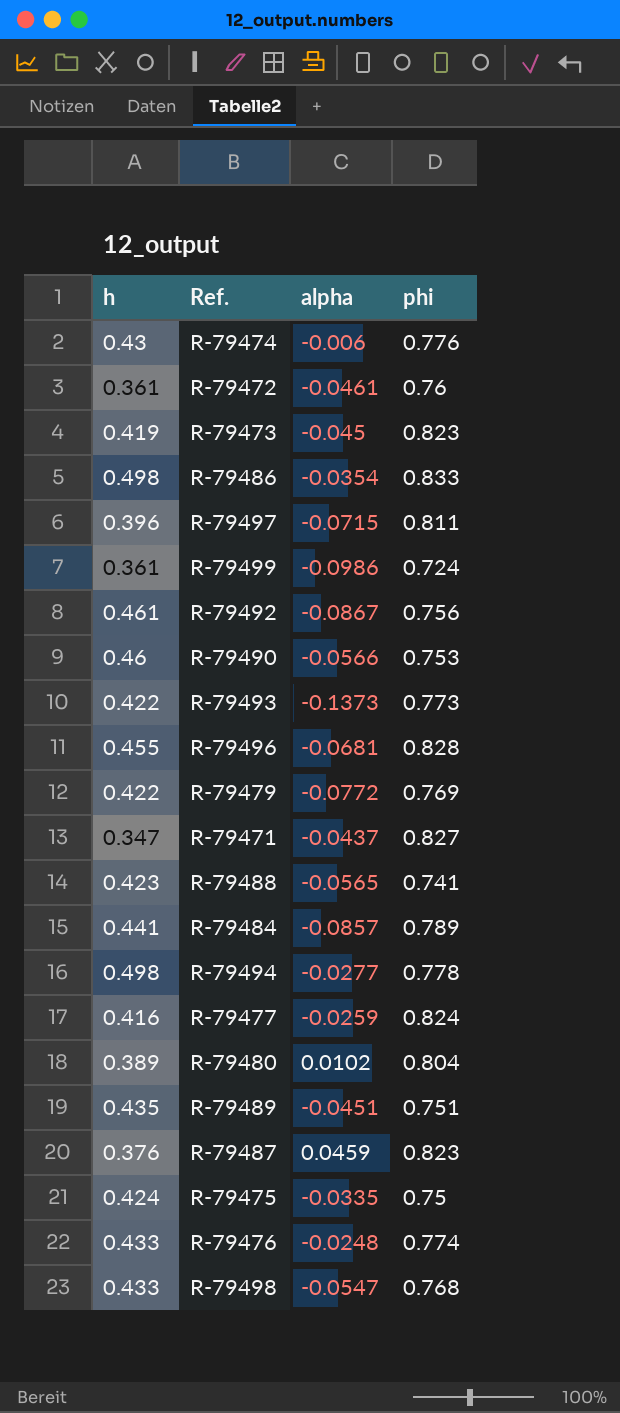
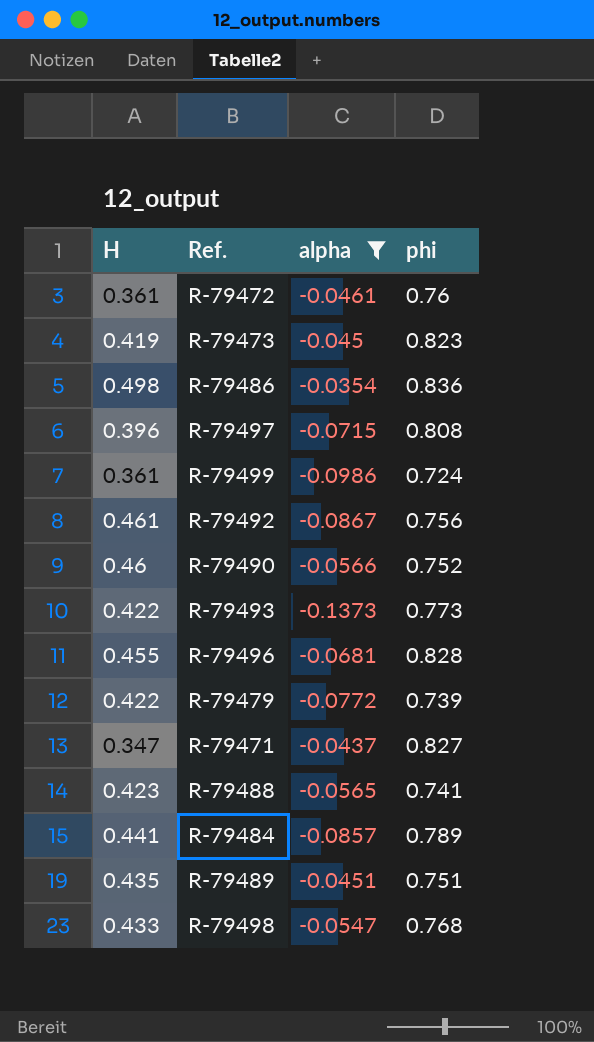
filter: none -> alpha <= -0.0354
column name: h -> H
R-79486 | phi: 0.833 -> 0.836
R-79497 | phi: 0.811 -> 0.808
R-79490 | phi: 0.753 -> 0.752
R-79479 | phi: 0.769 -> 0.739

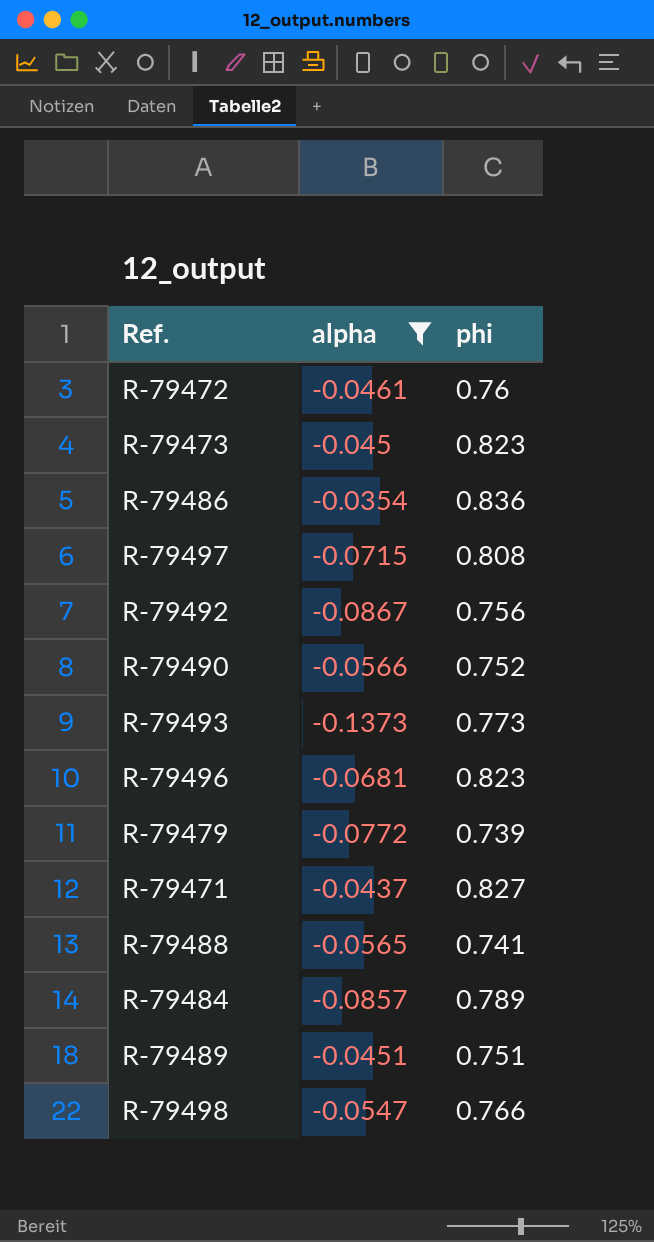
column H | position: 1 -> none
row R-79499: 0.361 | -0.0986 | 0.724 -> none
R-79496 | phi: 0.828 -> 0.823
R-79498 | phi: 0.768 -> 0.766

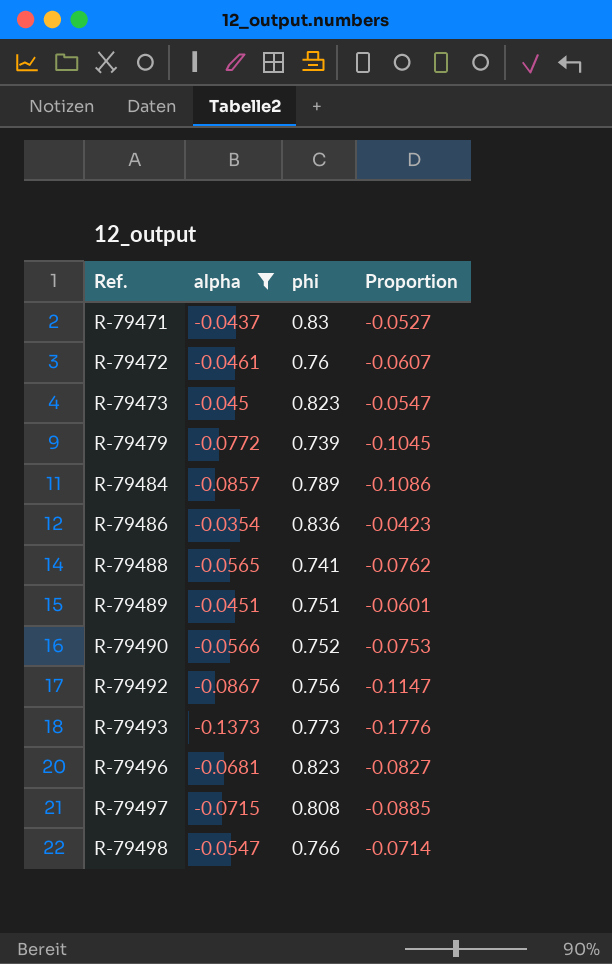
row order: none -> Ref. ascending
column Proportion | formula: none -> [alpha] / [phi]
R-79471 | phi: 0.827 -> 0.83

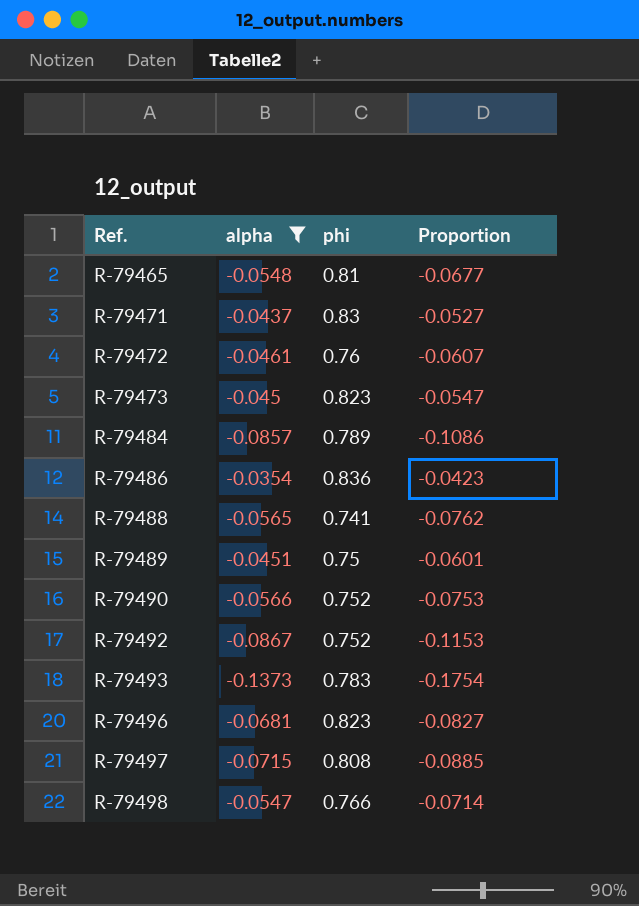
row R-79479: -0.0772 | 0.739 | -0.1045 -> none
row R-79465: none -> -0.0548 | 0.81 | -0.0677
R-79489 | phi: 0.751 -> 0.75
R-79492 | phi: 0.756 -> 0.752
R-79492 | Proportion: -0.1147 -> -0.1153
R-79493 | phi: 0.773 -> 0.783
R-79493 | Proportion: -0.1776 -> -0.1754

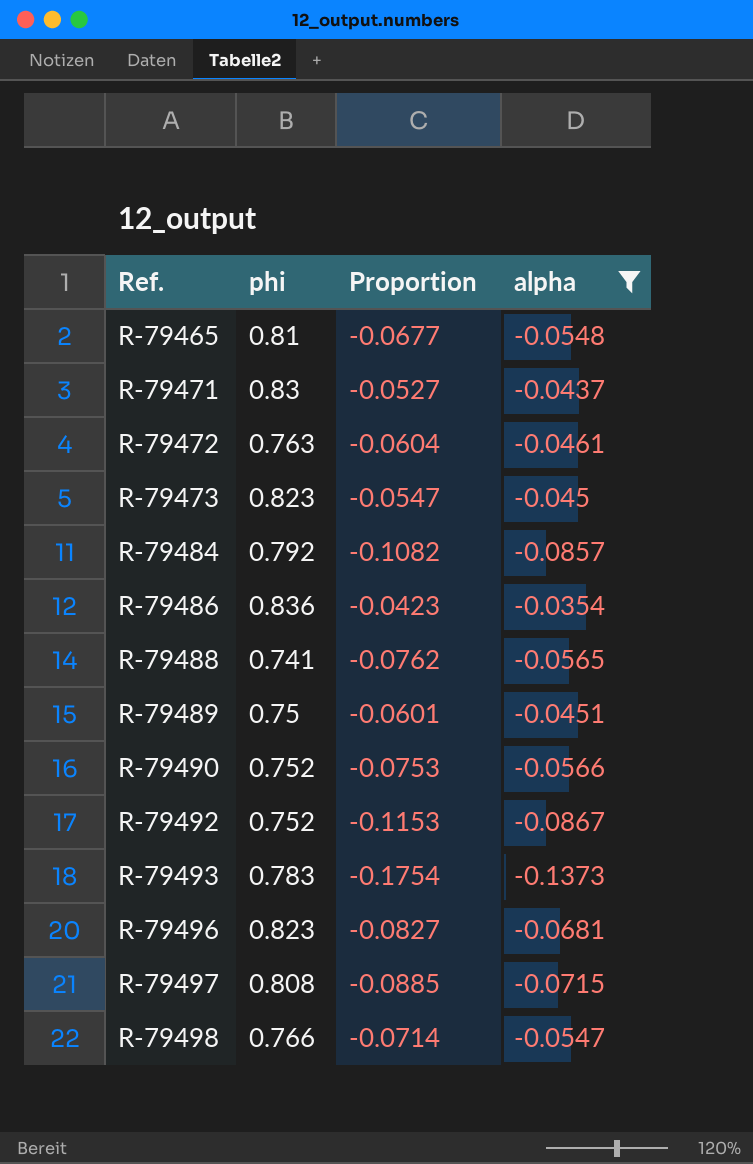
column alpha | position: 2 -> 4
R-79472 | phi: 0.76 -> 0.763
R-79472 | Proportion: -0.0607 -> -0.0604
R-79484 | phi: 0.789 -> 0.792
R-79484 | Proportion: -0.1086 -> -0.1082

